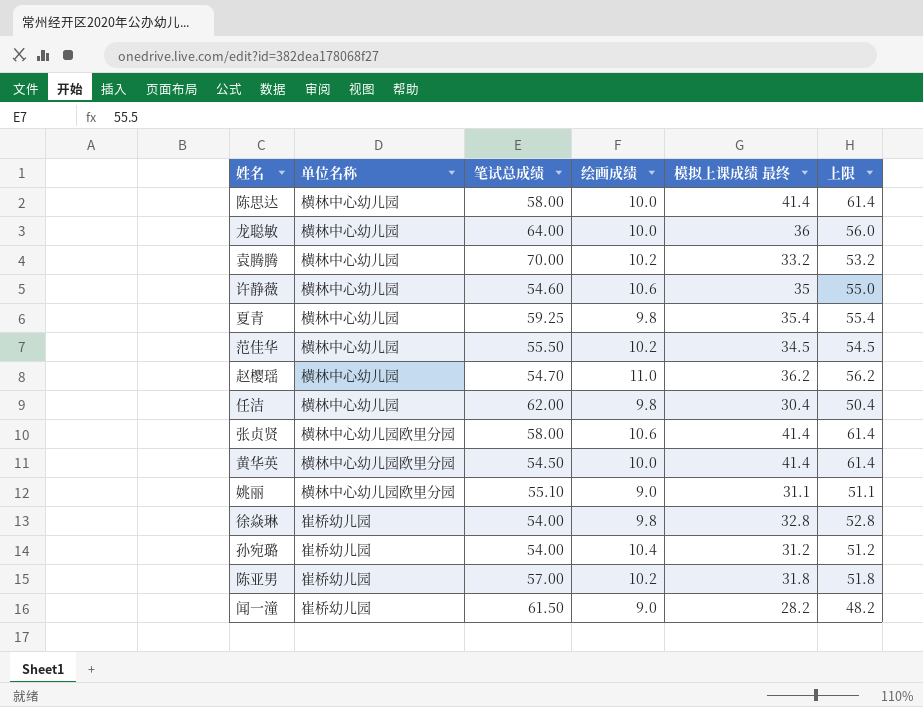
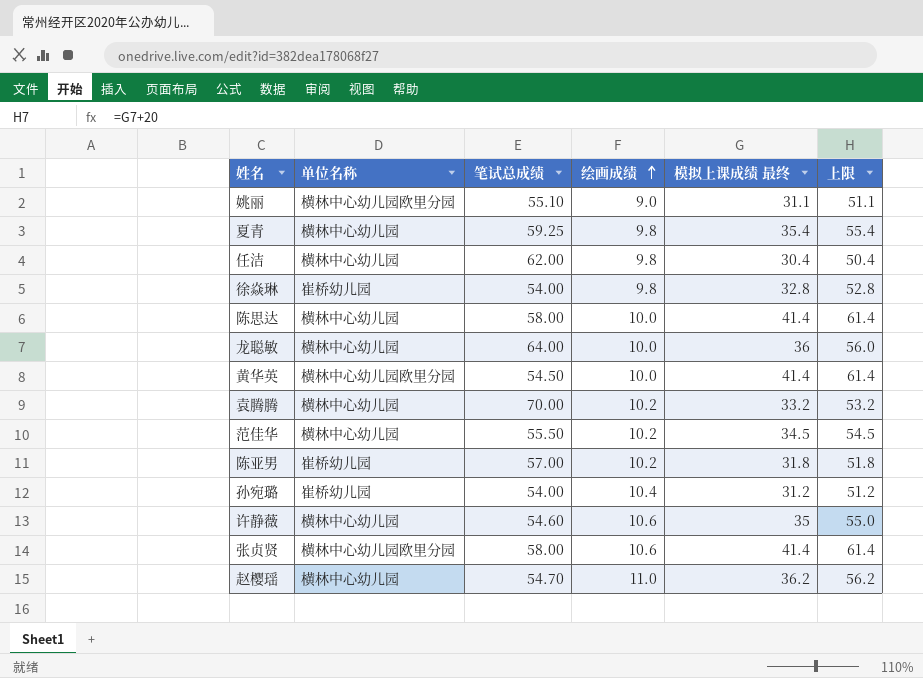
row order: none -> 绘画成绩 ascending
row 闻一潼: 崔桥幼儿园 | 61.50 | 9.0 | 28.2 | 48.2 -> none

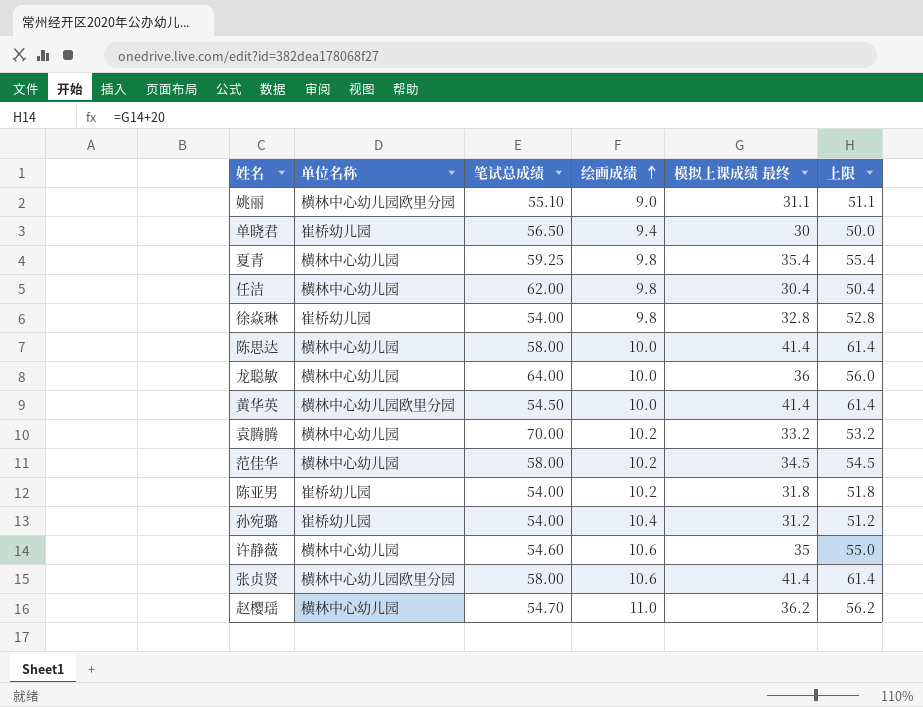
row 单晓君: none -> 崔桥幼儿园 | 56.50 | 9.4 | 30 | 50.0
范佳华 | 笔试总成绩: 55.50 -> 58.00
陈亚男 | 笔试总成绩: 57.00 -> 54.00

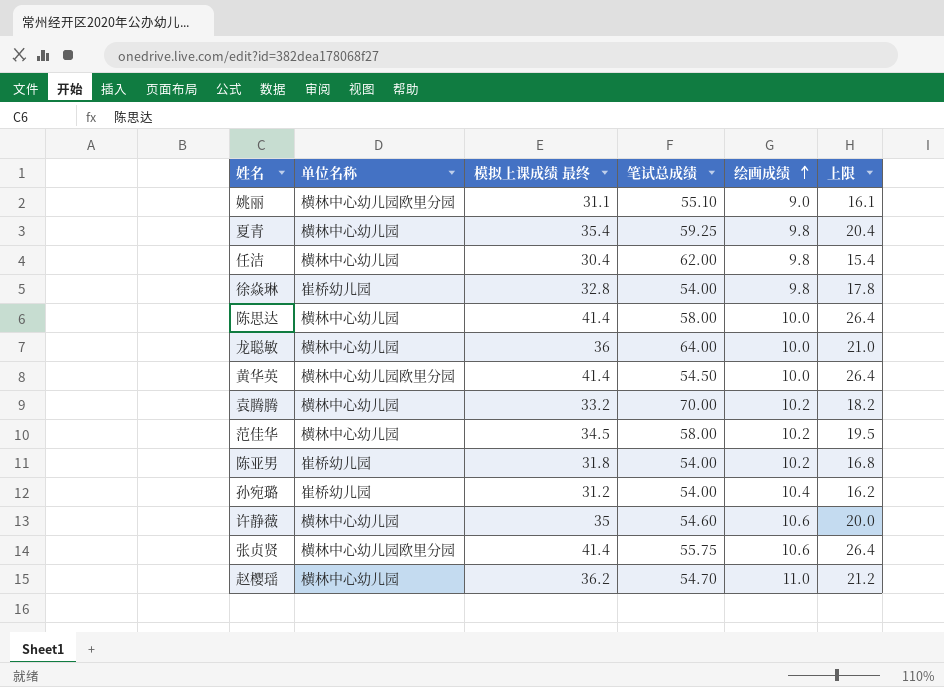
column 模拟上课成绩 最终 | position: 5 -> 3
column 上限 | formula: [模拟上课成绩 最终] + 20 -> [模拟上课成绩 最终] - 15
row 单晓君: 崔桥幼儿园 | 56.50 | 9.4 | 30 | 50.0 -> none
张贞贤 | 笔试总成绩: 58.00 -> 55.75

